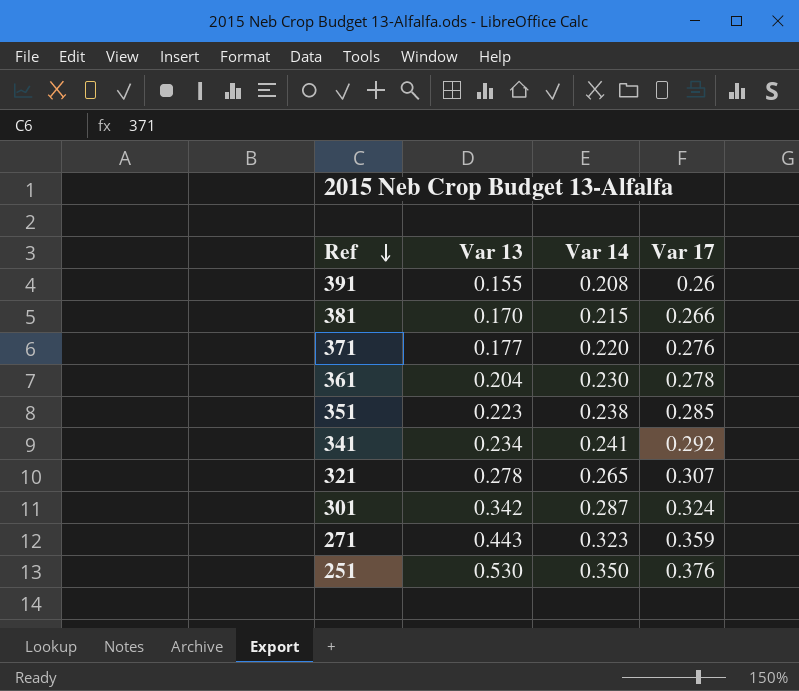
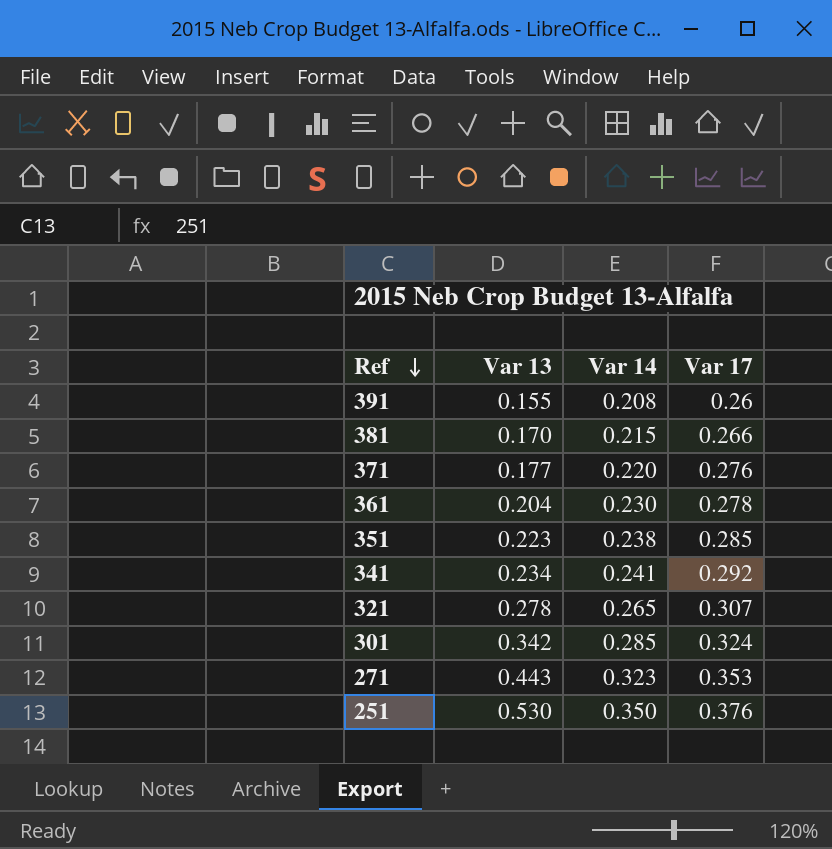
301 | Var 14: 0.287 -> 0.285
271 | Var 17: 0.359 -> 0.353

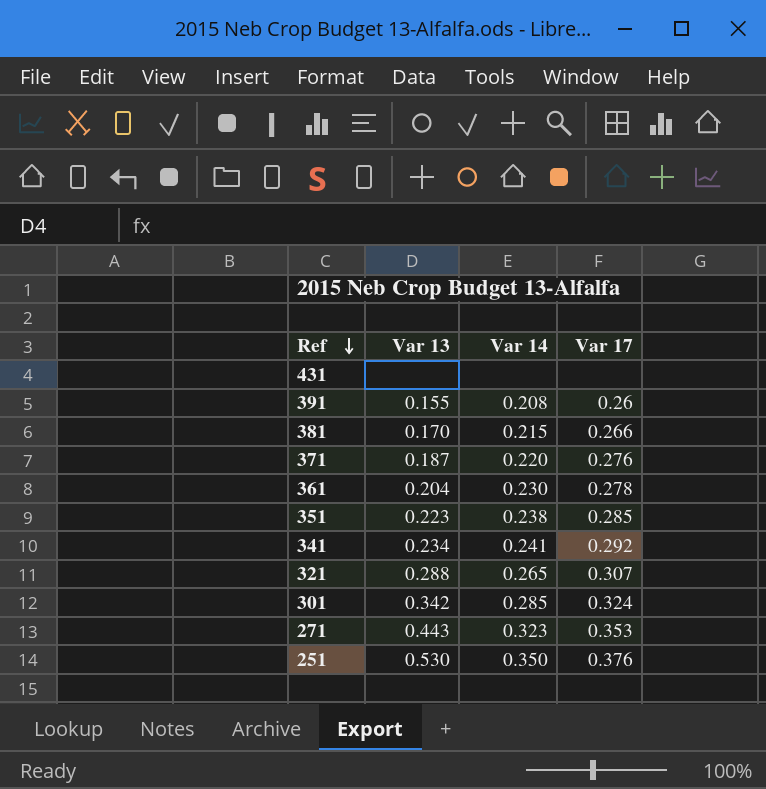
row 431: none -> none | none | none
371 | Var 13: 0.177 -> 0.187
321 | Var 13: 0.278 -> 0.288

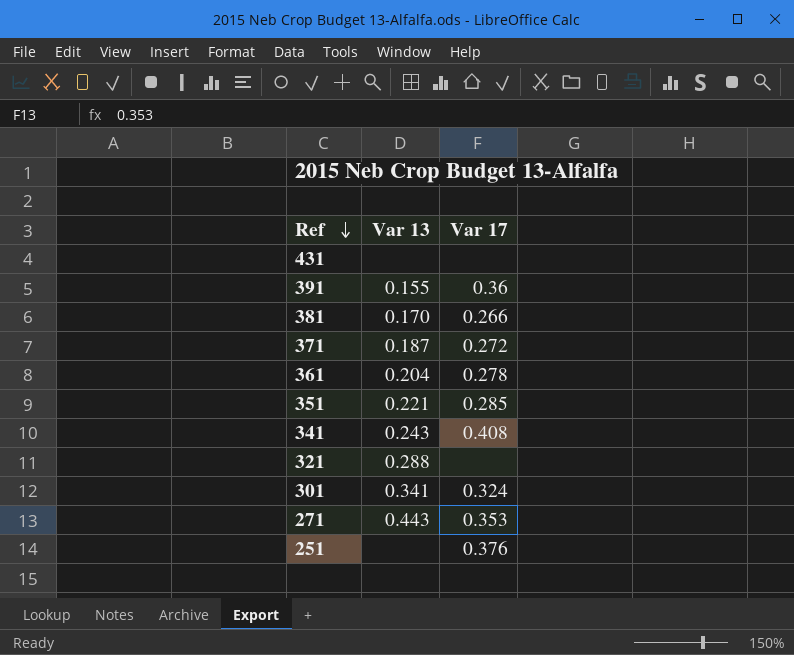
column Var 14 | position: 3 -> none
391 | Var 17: 0.26 -> 0.36
371 | Var 17: 0.276 -> 0.272
351 | Var 13: 0.223 -> 0.221
341 | Var 13: 0.234 -> 0.243
341 | Var 17: 0.292 -> 0.408
321 | Var 17: 0.307 -> none
301 | Var 13: 0.342 -> 0.341
251 | Var 13: 0.530 -> none

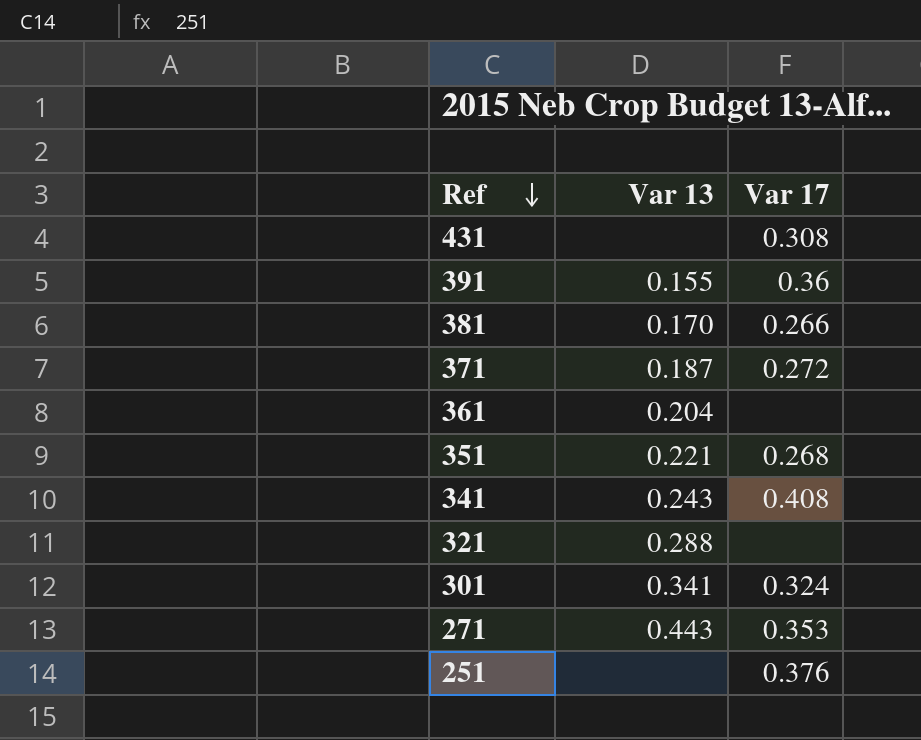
431 | Var 17: none -> 0.308
361 | Var 17: 0.278 -> none
351 | Var 17: 0.285 -> 0.268

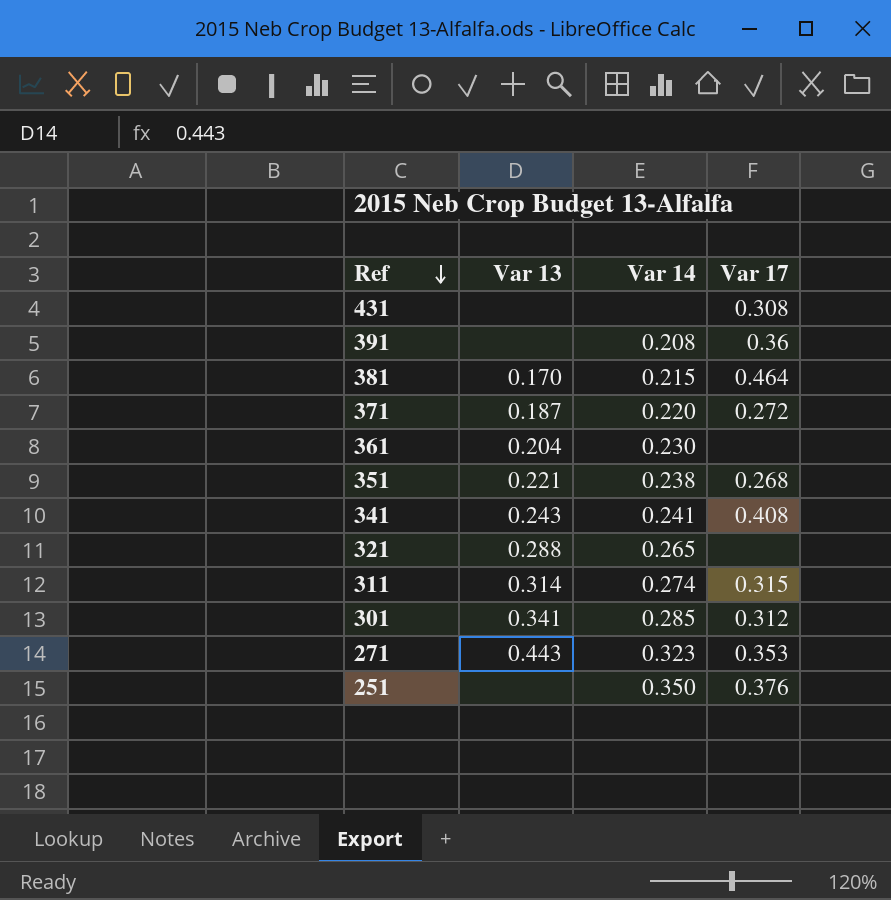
column Var 14 | position: none -> 3
391 | Var 13: 0.155 -> none
381 | Var 17: 0.266 -> 0.464
row 311: none -> 0.314 | 0.274 | 0.315
301 | Var 17: 0.324 -> 0.312

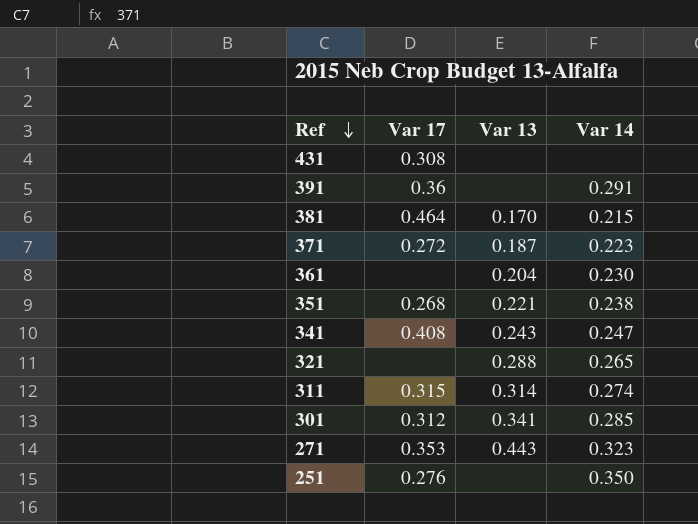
column Var 17 | position: 4 -> 2
391 | Var 14: 0.208 -> 0.291
371 | Var 14: 0.220 -> 0.223
341 | Var 14: 0.241 -> 0.247
251 | Var 17: 0.376 -> 0.276

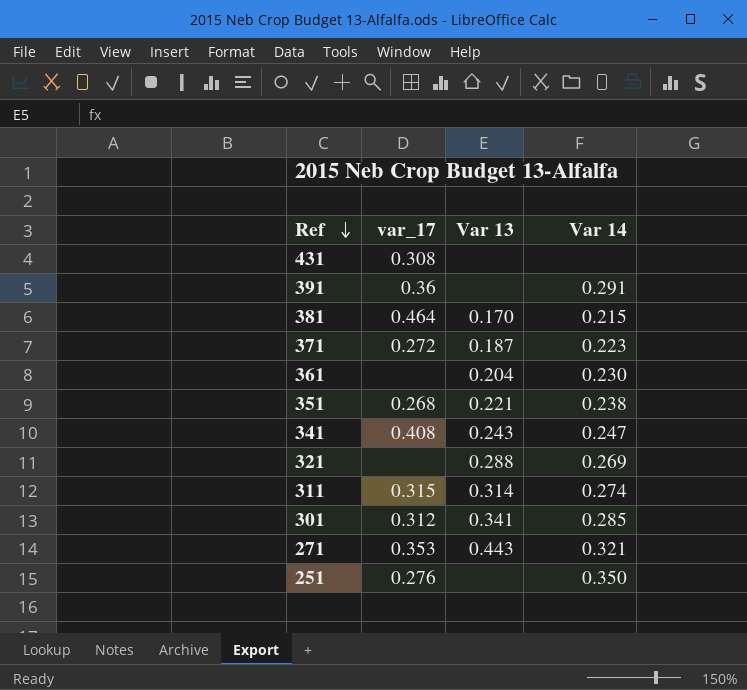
column name: Var 17 -> var_17
321 | Var 14: 0.265 -> 0.269
271 | Var 14: 0.323 -> 0.321

